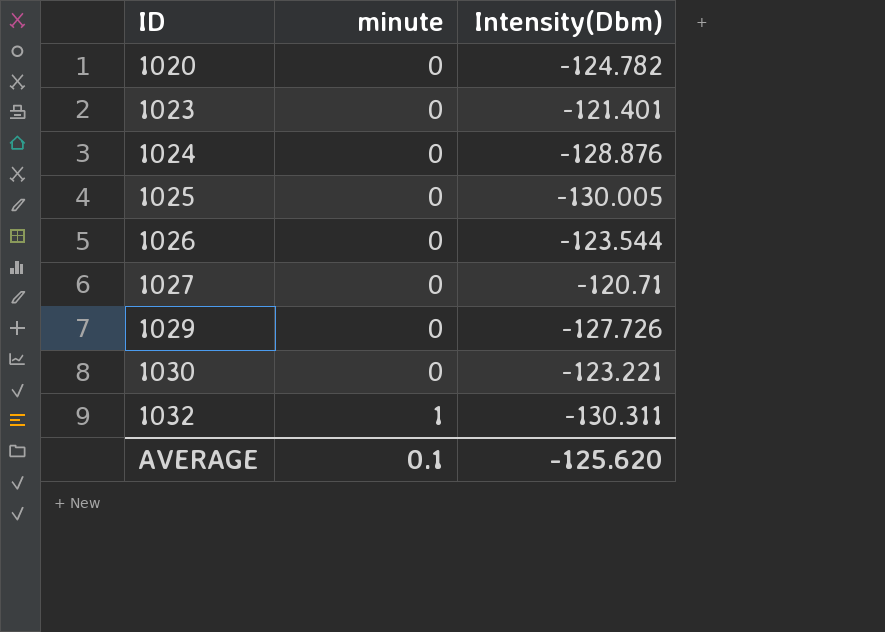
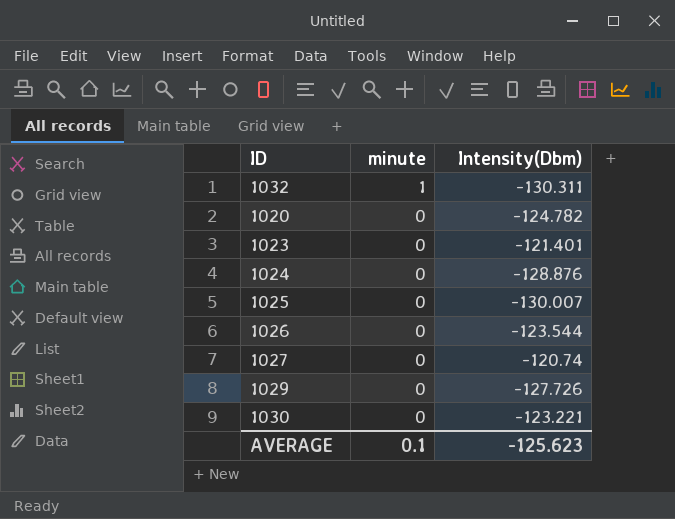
row order: ID ascending -> minute descending
1025 | Intensity(Dbm): -130.005 -> -130.007
1027 | Intensity(Dbm): -120.71 -> -120.74
AVERAGE | Intensity(Dbm): -125.620 -> -125.623

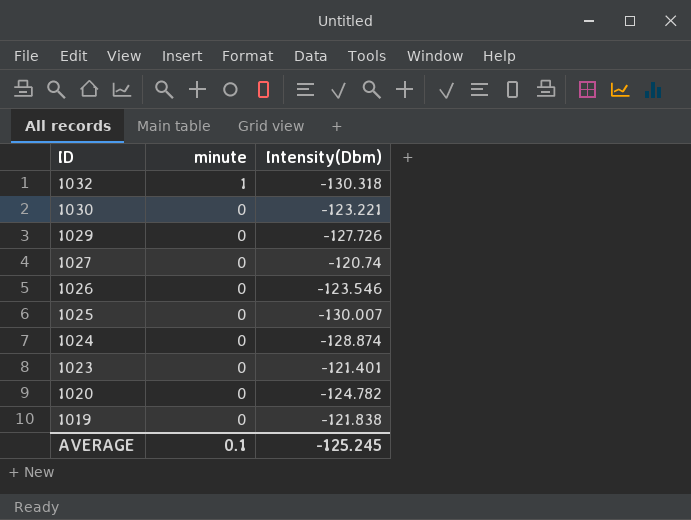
row order: minute descending -> ID descending
1032 | Intensity(Dbm): -130.311 -> -130.318
1026 | Intensity(Dbm): -123.544 -> -123.546
1024 | Intensity(Dbm): -128.876 -> -128.874
row 1019: none -> 0 | -121.838
AVERAGE | Intensity(Dbm): -125.623 -> -125.245

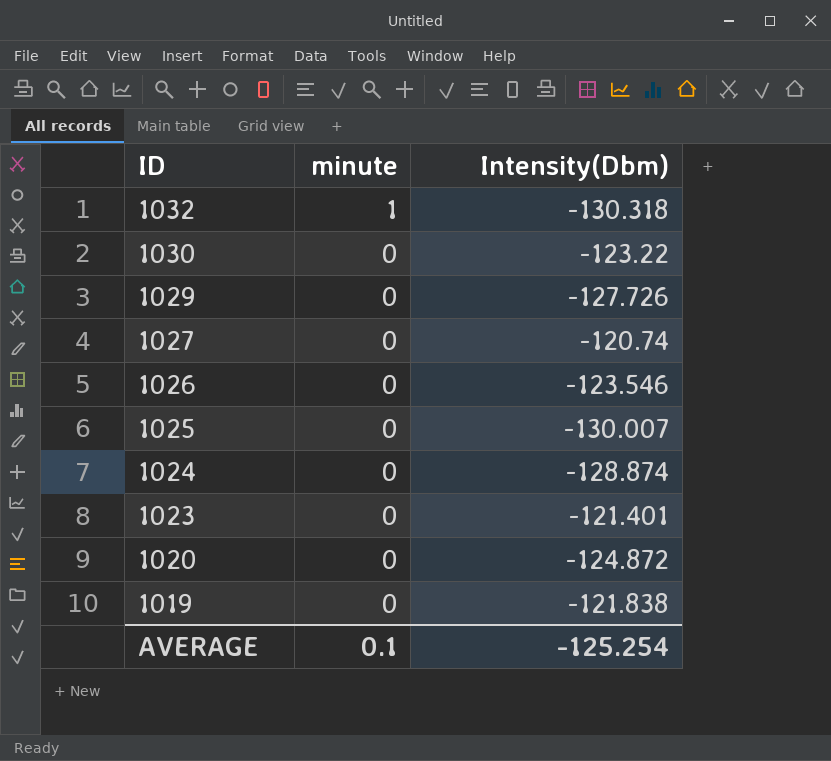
1030 | Intensity(Dbm): -123.221 -> -123.22
1020 | Intensity(Dbm): -124.782 -> -124.872
AVERAGE | Intensity(Dbm): -125.245 -> -125.254

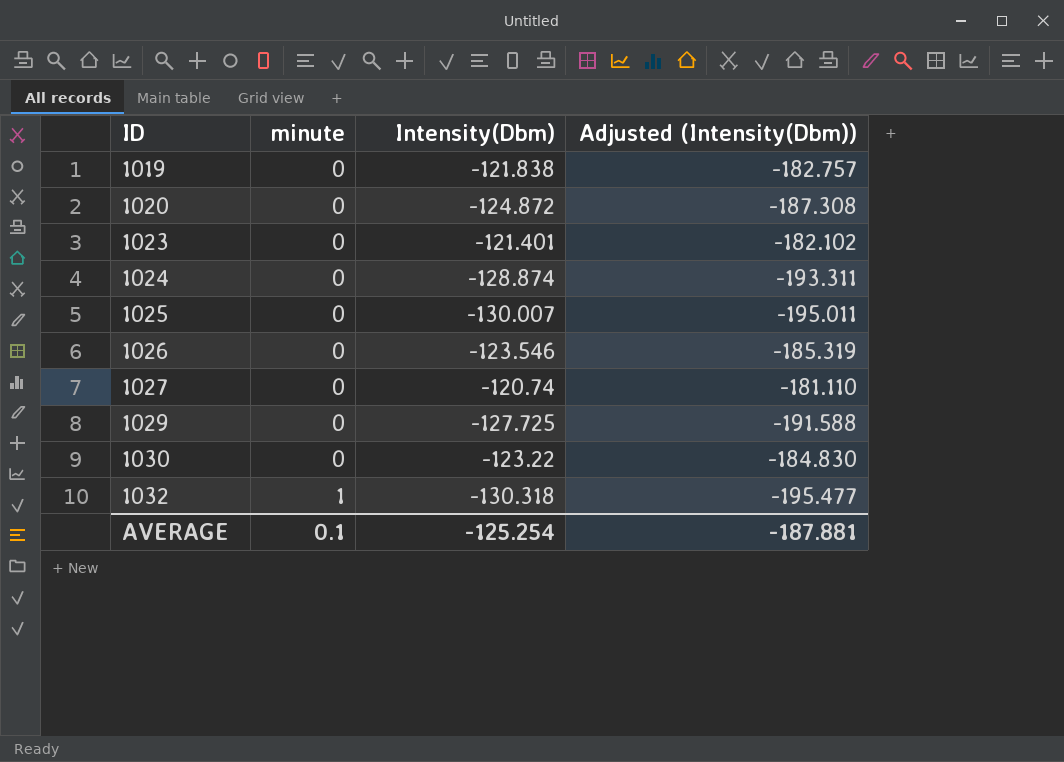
row order: ID descending -> ID ascending
column Adjusted (Intensity(Dbm)) | formula: none -> [Intensity(Dbm)] * 1.5
1029 | Intensity(Dbm): -127.726 -> -127.725

